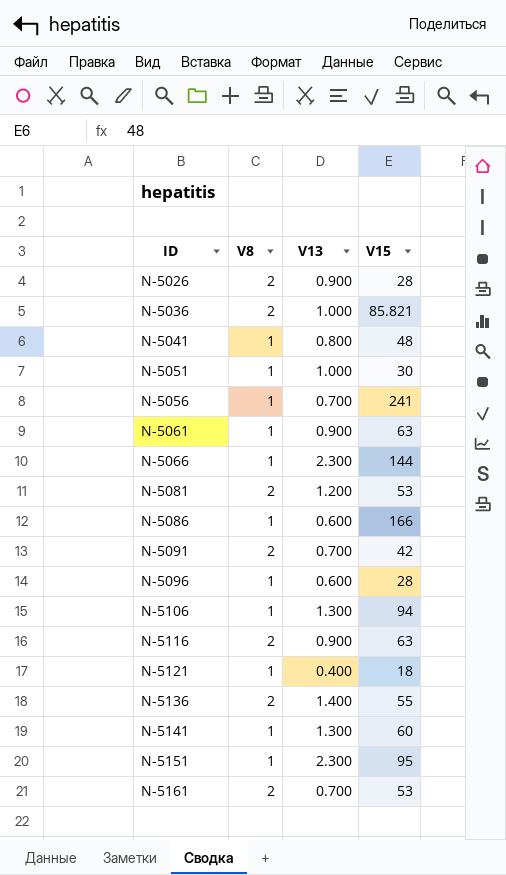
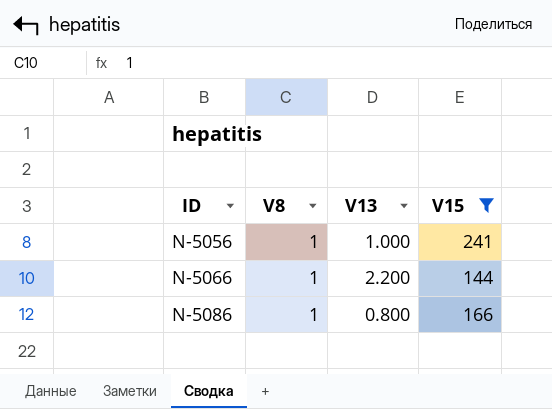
filter: none -> V15 >= 144
N-5056 | V13: 0.700 -> 1.000
N-5066 | V13: 2.300 -> 2.200
N-5086 | V13: 0.600 -> 0.800

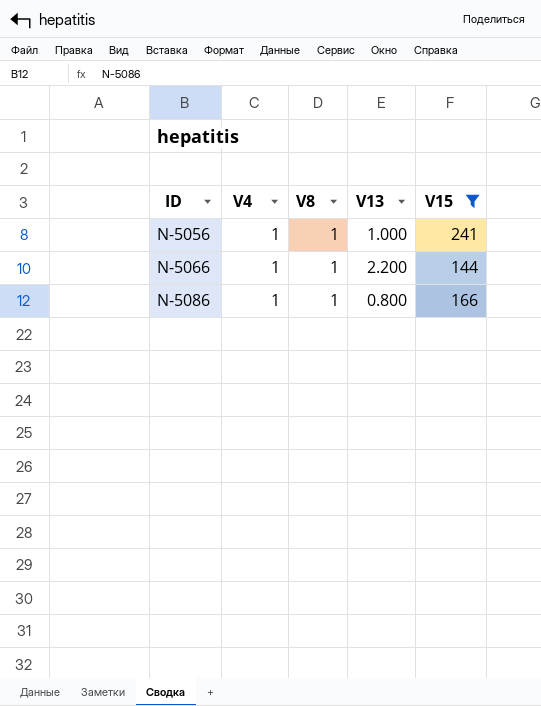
column V4 | position: none -> 2

